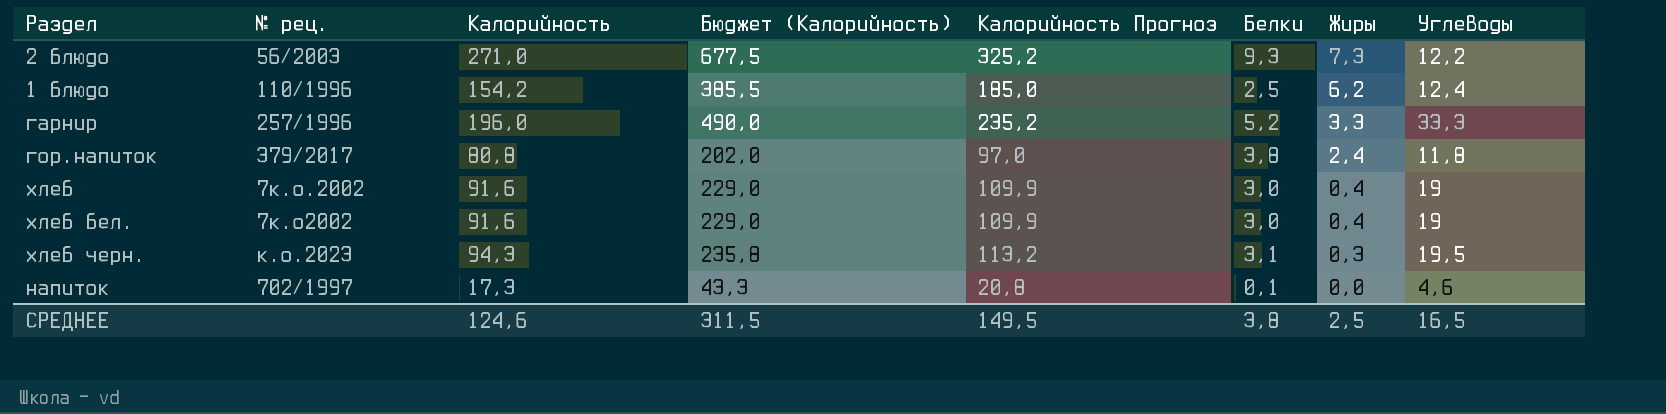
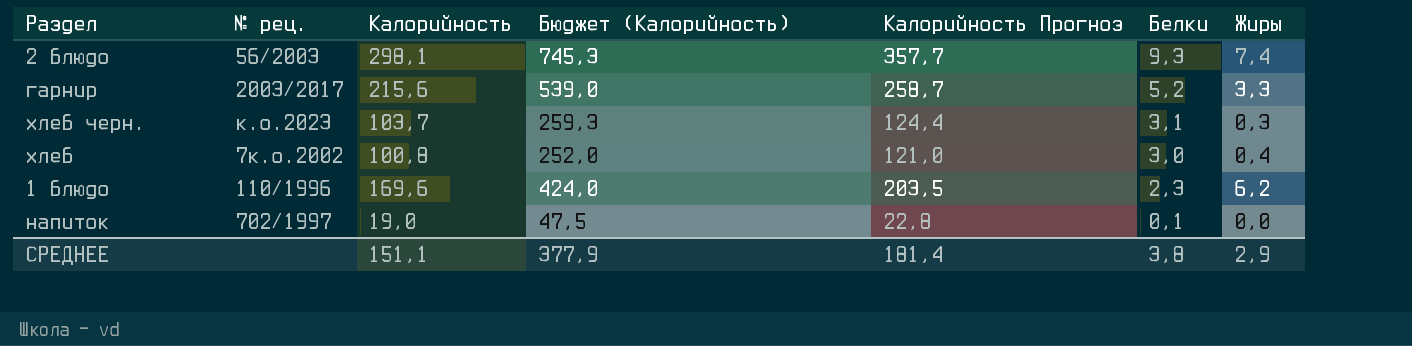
row order: Жиры descending -> Белки descending
column Углеводы | position: 8 -> none
row гор.напиток: 379/2017 | 80,8 | 202,0 | 97,0 | 3,8 | 2,4 | 11,8 -> none
row хлеб бел.: 7к.о2002 | 91,6 | 229,0 | 109,9 | 3,0 | 0,4 | 19 -> none
2 блюдо | Калорийность: 271,0 -> 298,1
2 блюдо | Бюджет (Калорийность): 677,5 -> 745,3
2 блюдо | Калорийность Прогноз: 325,2 -> 357,7
2 блюдо | Жиры: 7,3 -> 7,4
гарнир | № рец.: 257/1996 -> 2003/2017
гарнир | Калорийность: 196,0 -> 215,6
гарнир | Бюджет (Калорийность): 490,0 -> 539,0
гарнир | Калорийность Прогноз: 235,2 -> 258,7
хлеб черн. | Калорийность: 94,3 -> 103,7
хлеб черн. | Бюджет (Калорийность): 235,8 -> 259,3
хлеб черн. | Калорийность Прогноз: 113,2 -> 124,4
хлеб | Калорийность: 91,6 -> 100,8
хлеб | Бюджет (Калорийность): 229,0 -> 252,0
хлеб | Калорийность Прогноз: 109,9 -> 121,0
1 блюдо | Калорийность: 154,2 -> 169,6
1 блюдо | Бюджет (Калорийность): 385,5 -> 424,0
1 блюдо | Калорийность Прогноз: 185,0 -> 203,5
1 блюдо | Белки: 2,5 -> 2,3
напиток | Калорийность: 17,3 -> 19,0
напиток | Бюджет (Калорийность): 43,3 -> 47,5
напиток | Калорийность Прогноз: 20,8 -> 22,8
СРЕДНЕЕ | Калорийность: 124,6 -> 151,1
СРЕДНЕЕ | Бюджет (Калорийность): 311,5 -> 377,9
СРЕДНЕЕ | Калорийность Прогноз: 149,5 -> 181,4
СРЕДНЕЕ | Жиры: 2,5 -> 2,9

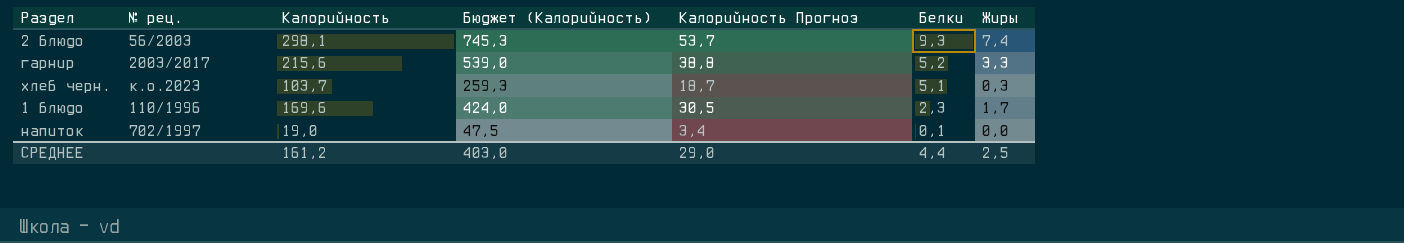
column Калорийность Прогноз | formula: [Калорийность] * 1,2 -> [Калорийность] * 0,18
row хлеб: 7к.о.2002 | 100,8 | 252,0 | 121,0 | 3,0 | 0,4 -> none
хлеб черн. | Белки: 3,1 -> 5,1
1 блюдо | Жиры: 6,2 -> 1,7
СРЕДНЕЕ | Калорийность: 151,1 -> 161,2
СРЕДНЕЕ | Бюджет (Калорийность): 377,9 -> 403,0
СРЕДНЕЕ | Калорийность Прогноз: 181,4 -> 29,0
СРЕДНЕЕ | Белки: 3,8 -> 4,4
СРЕДНЕЕ | Жиры: 2,9 -> 2,5

